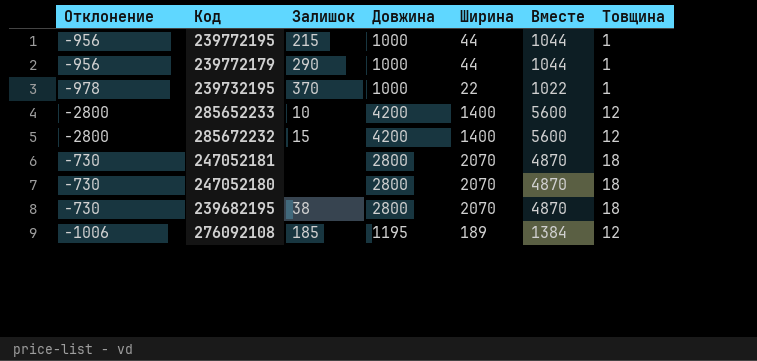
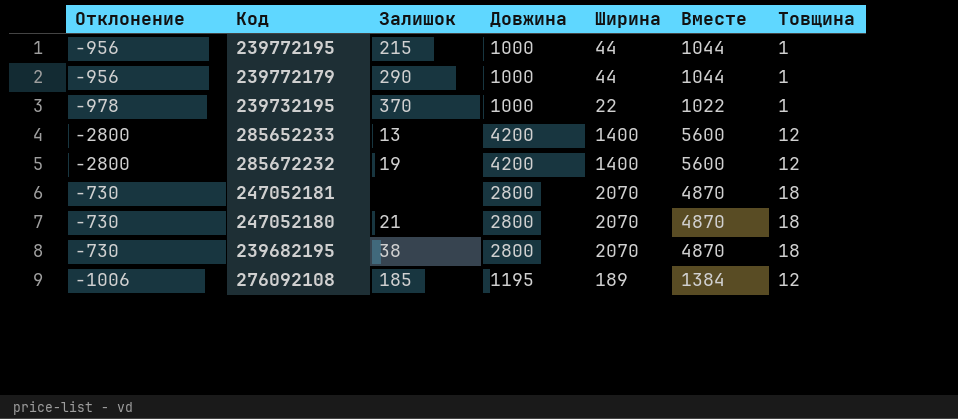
285652233 | Залишок: 10 -> 13
285672232 | Залишок: 15 -> 19
247052180 | Залишок: none -> 21

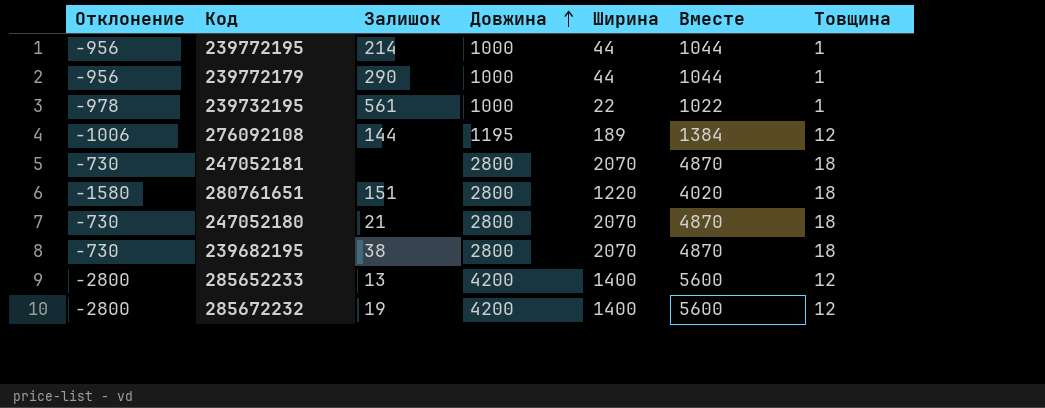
row order: none -> Довжина ascending
239772195 | Залишок: 215 -> 214
239732195 | Залишок: 370 -> 561
276092108 | Залишок: 185 -> 144
row 280761651: none -> -1580 | 151 | 2800 | 1220 | 4020 | 18

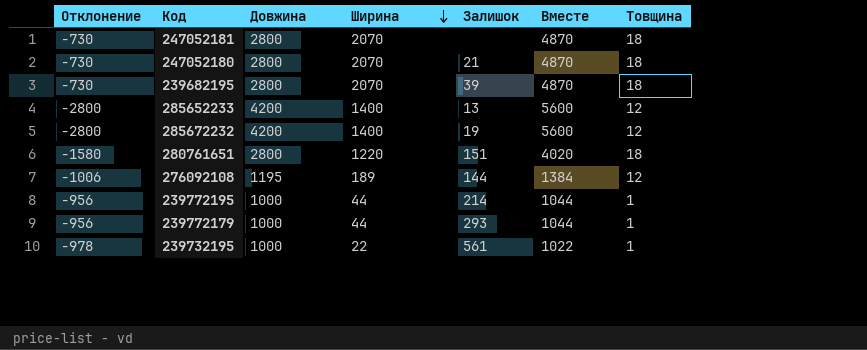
row order: Довжина ascending -> Ширина descending
column Залишок | position: 3 -> 5
239682195 | Залишок: 38 -> 39
239772179 | Залишок: 290 -> 293

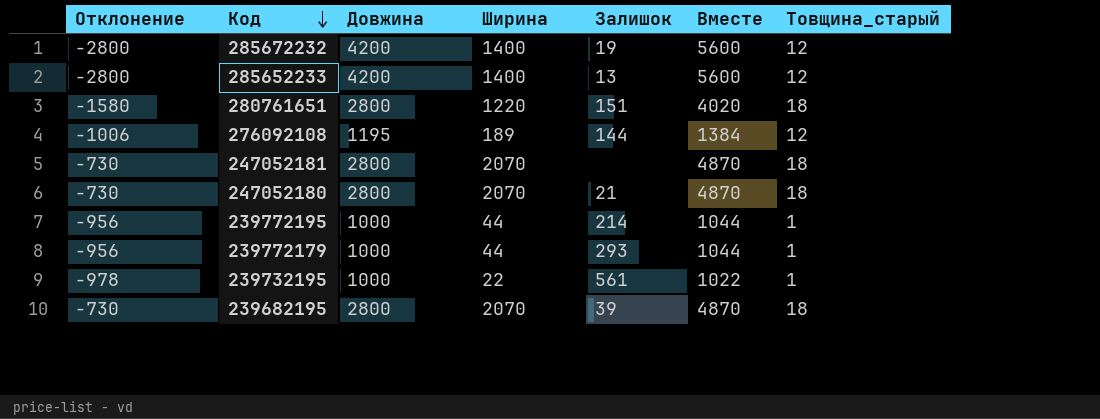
row order: Ширина descending -> Код descending
column name: Товщина -> Товщина_старый

